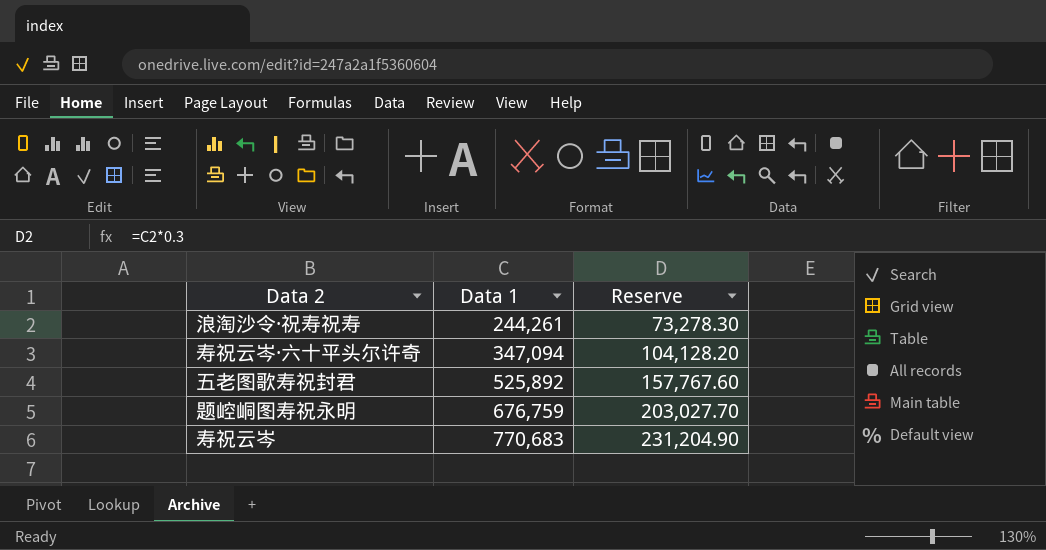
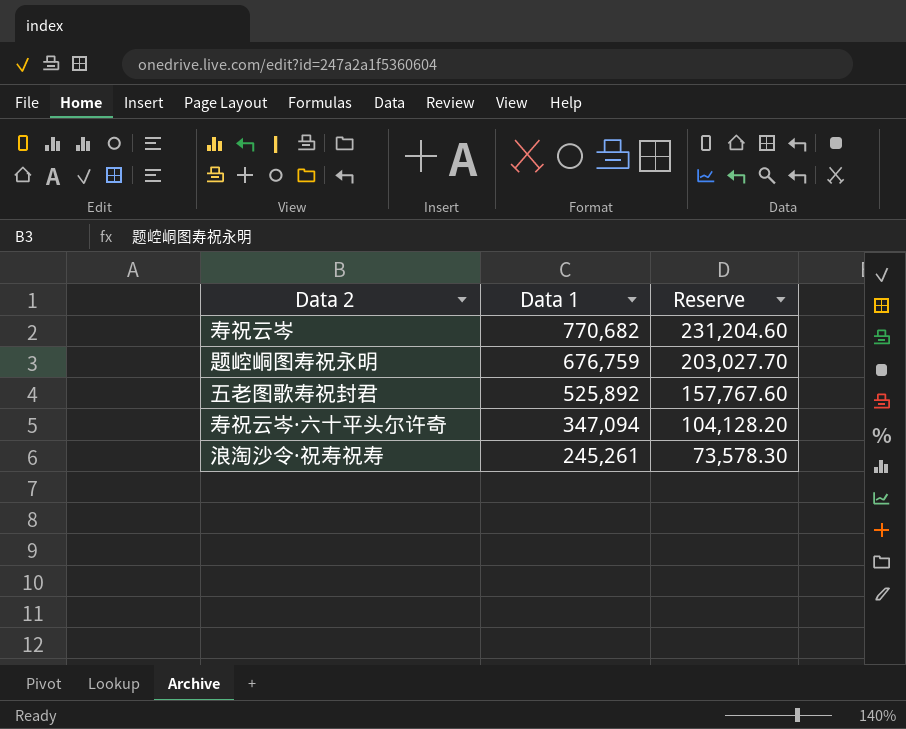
row order: Data 1 ascending -> Data 1 descending
寿祝云岑 | Data 1: 770,683 -> 770,682
寿祝云岑 | Reserve: 231,204.90 -> 231,204.60
浪淘沙令·祝寿祝寿 | Data 1: 244,261 -> 245,261
浪淘沙令·祝寿祝寿 | Reserve: 73,278.30 -> 73,578.30

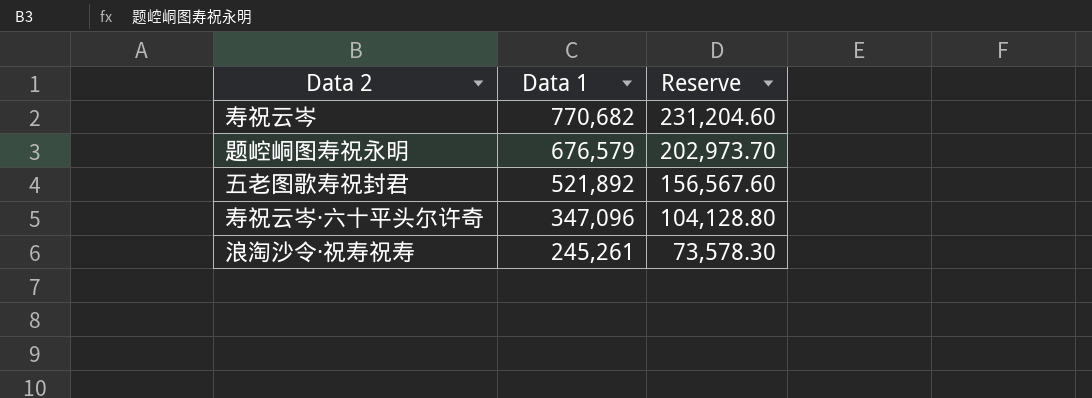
题崆峒图寿祝永明 | Data 1: 676,759 -> 676,579
题崆峒图寿祝永明 | Reserve: 203,027.70 -> 202,973.70
五老图歌寿祝封君 | Data 1: 525,892 -> 521,892
五老图歌寿祝封君 | Reserve: 157,767.60 -> 156,567.60
寿祝云岑·六十平头尔许奇 | Data 1: 347,094 -> 347,096
寿祝云岑·六十平头尔许奇 | Reserve: 104,128.20 -> 104,128.80

